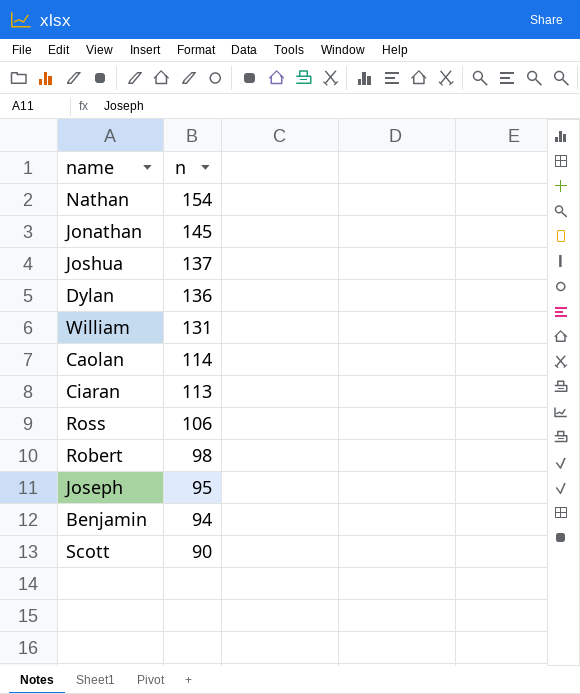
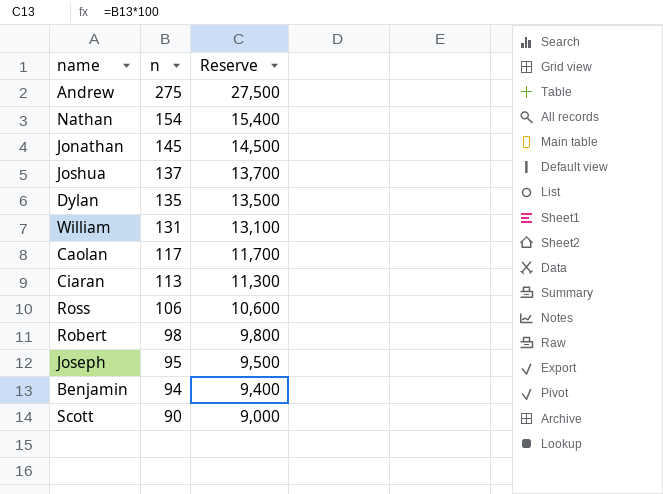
column Reserve | formula: none -> [n] * 100
row Andrew: none -> 275 | 27,500
Dylan | n: 136 -> 135
Caolan | n: 114 -> 117

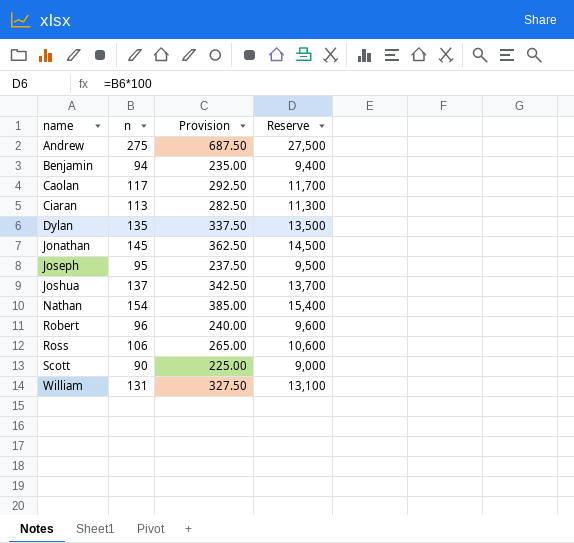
row order: n descending -> name ascending
column Provision | formula: none -> [n] * 2.5
Robert | n: 98 -> 96
Robert | Reserve: 9,800 -> 9,600

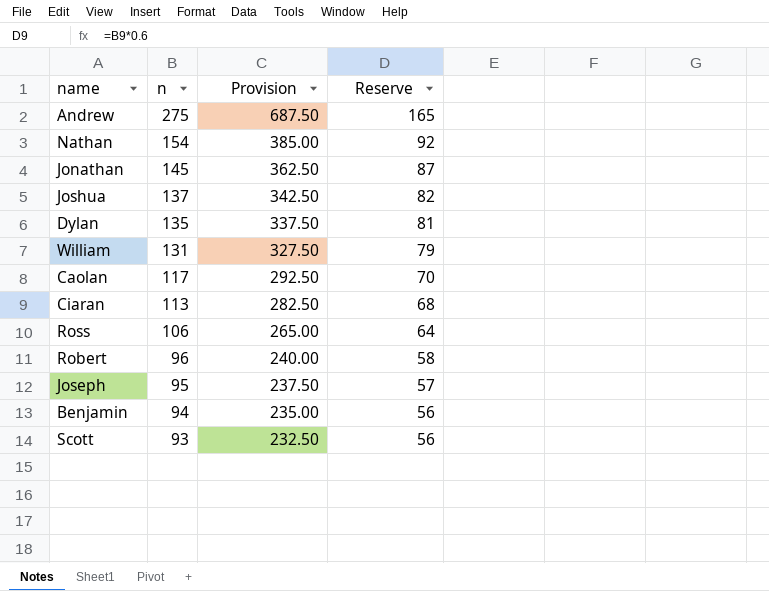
row order: name ascending -> n descending
column Reserve | formula: [n] * 100 -> [n] * 0.6
Scott | n: 90 -> 93
Scott | Provision: 225.00 -> 232.50

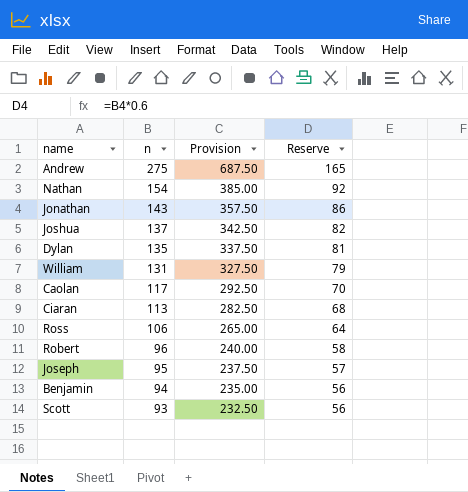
Jonathan | n: 145 -> 143
Jonathan | Provision: 362.50 -> 357.50
Jonathan | Reserve: 87 -> 86

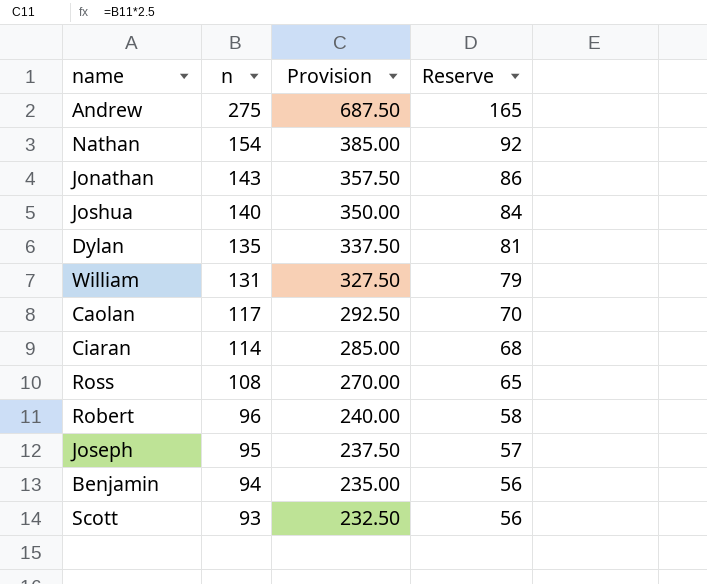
Joshua | n: 137 -> 140
Joshua | Provision: 342.50 -> 350.00
Joshua | Reserve: 82 -> 84
Ciaran | n: 113 -> 114
Ciaran | Provision: 282.50 -> 285.00
Ross | n: 106 -> 108
Ross | Provision: 265.00 -> 270.00
Ross | Reserve: 64 -> 65

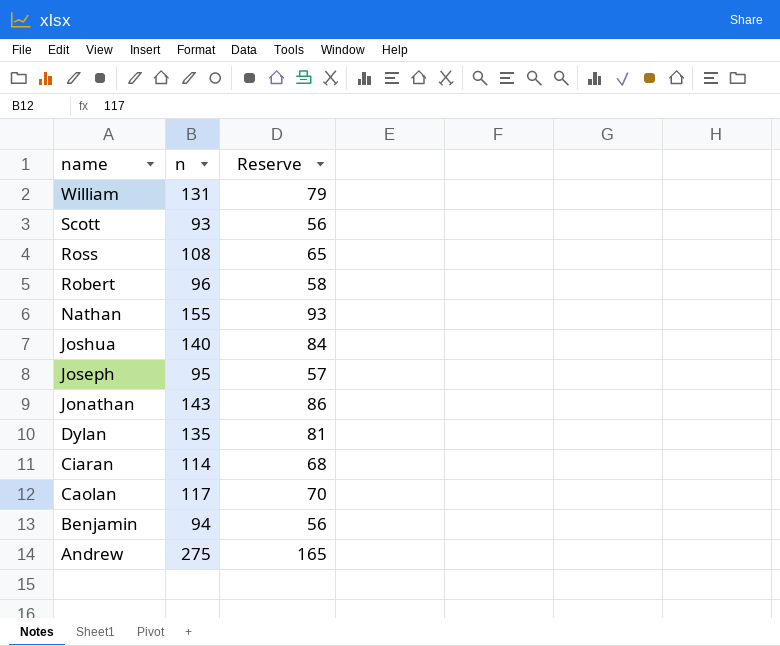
row order: n descending -> name descending
column Provision | formula: [n] * 2.5 -> none
Nathan | n: 154 -> 155
Nathan | Reserve: 92 -> 93

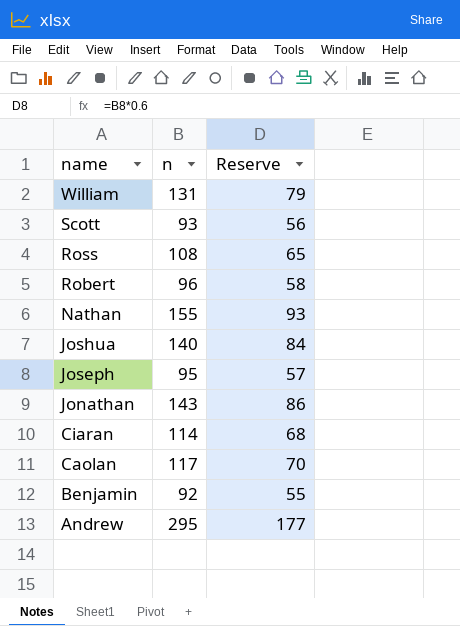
row Dylan: 135 | 81 -> none
Benjamin | n: 94 -> 92
Benjamin | Reserve: 56 -> 55
Andrew | n: 275 -> 295
Andrew | Reserve: 165 -> 177

